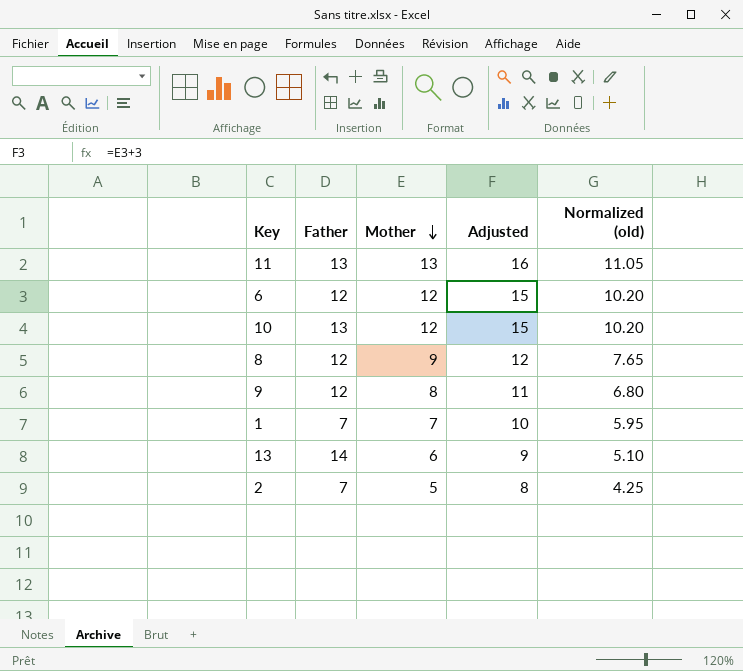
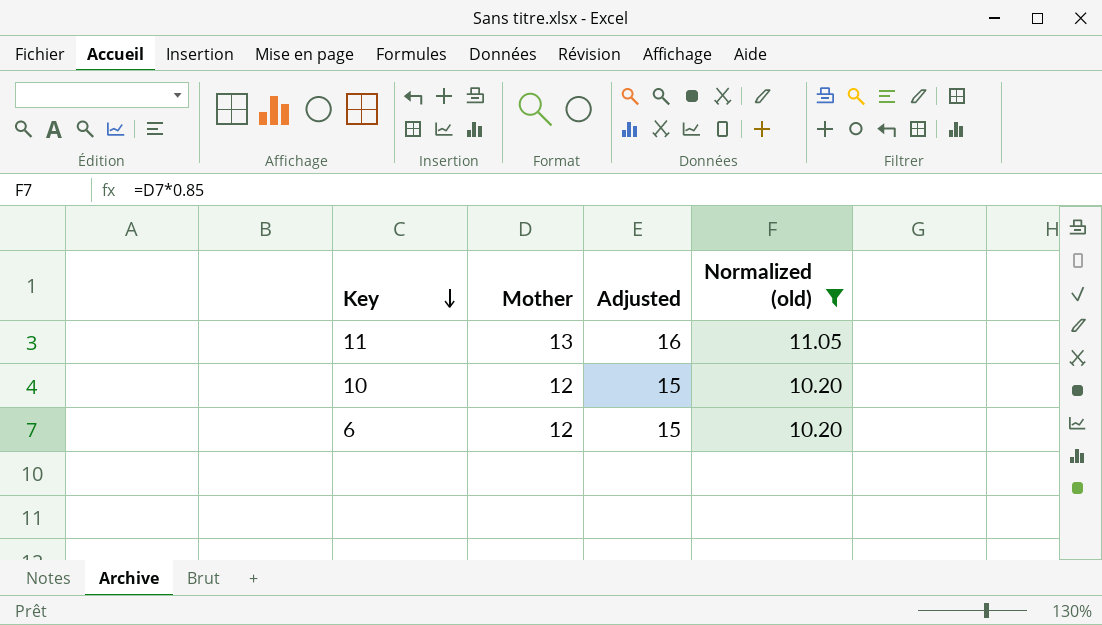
filter: none -> Normalized (old) >= 10.20
row order: Mother descending -> Key descending
column Father | position: 2 -> none

